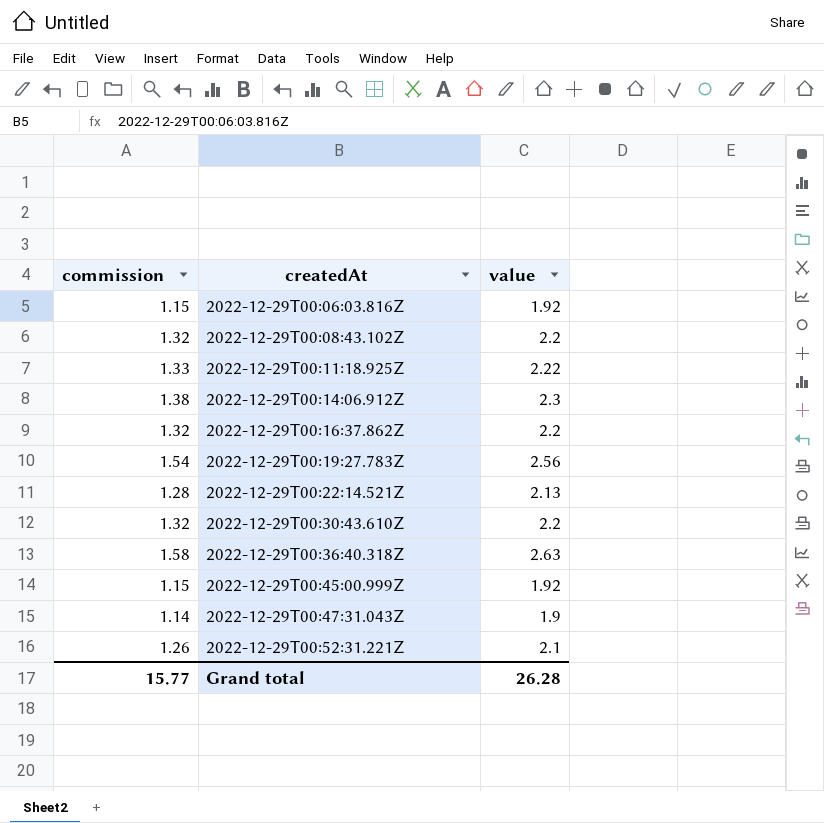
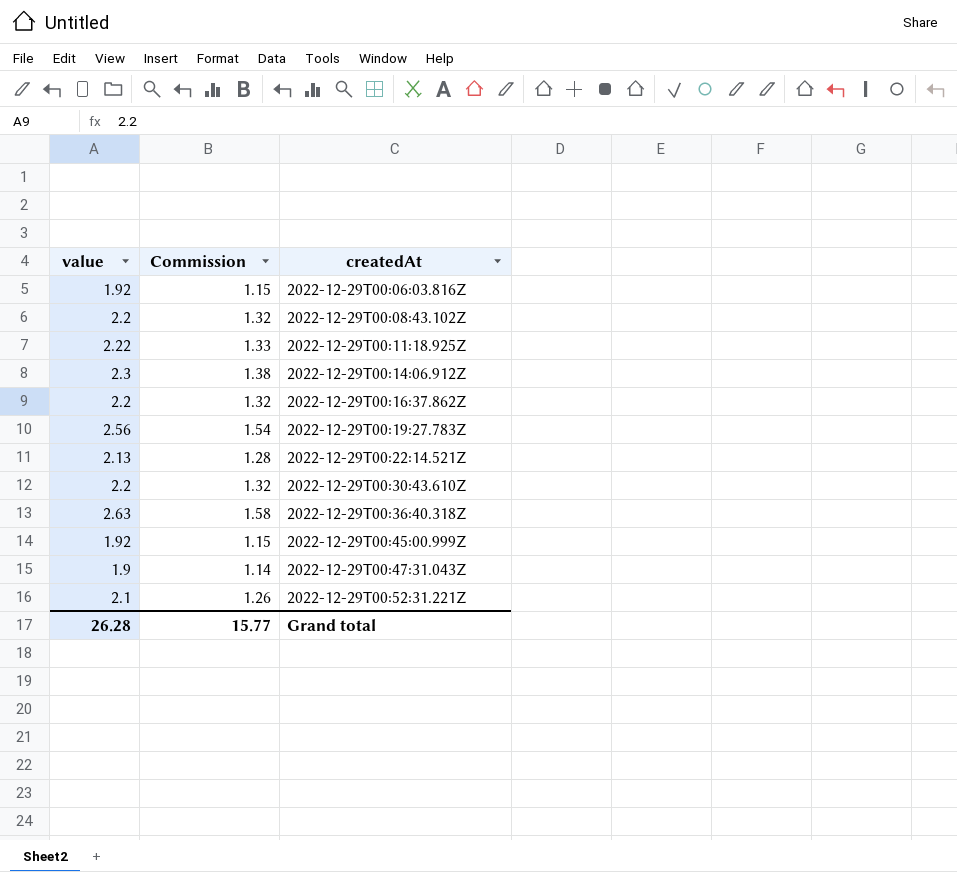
column value | position: 3 -> 1
column name: commission -> Commission

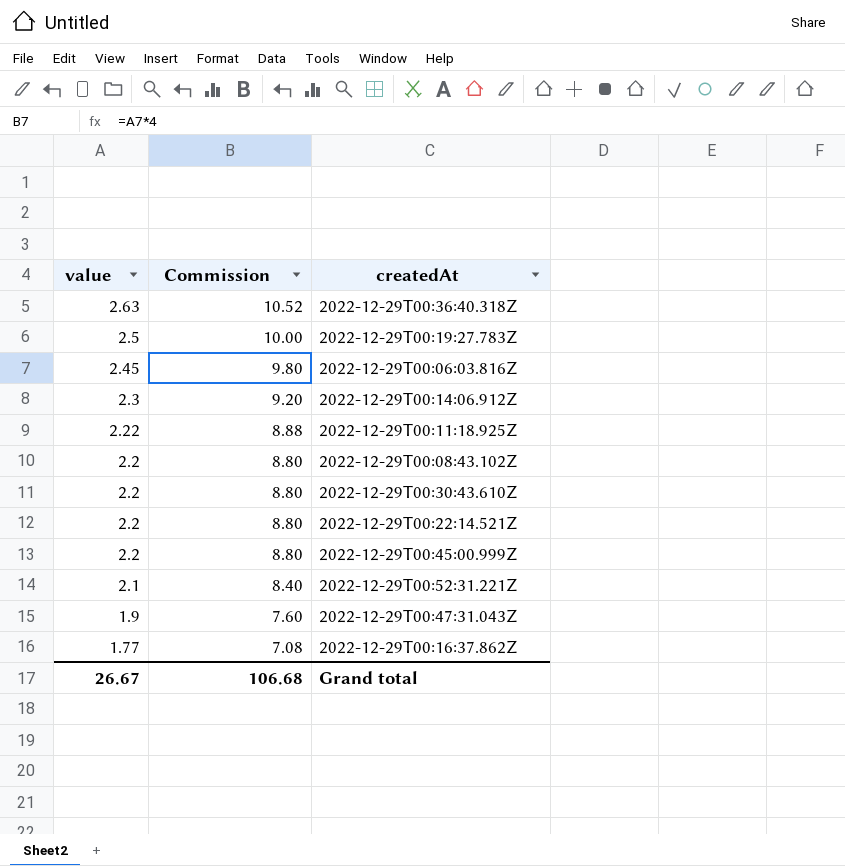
row order: createdAt ascending -> value descending
column Commission | formula: [value] * 0.6 -> [value] * 4
2022-12-29T00:19:27.783Z | value: 2.56 -> 2.5
2022-12-29T00:06:03.816Z | value: 1.92 -> 2.45
2022-12-29T00:22:14.521Z | value: 2.13 -> 2.2
2022-12-29T00:45:00.999Z | value: 1.92 -> 2.2
2022-12-29T00:16:37.862Z | value: 2.2 -> 1.77
Grand total | value: 26.28 -> 26.67
Grand total | Commission: 15.77 -> 106.68

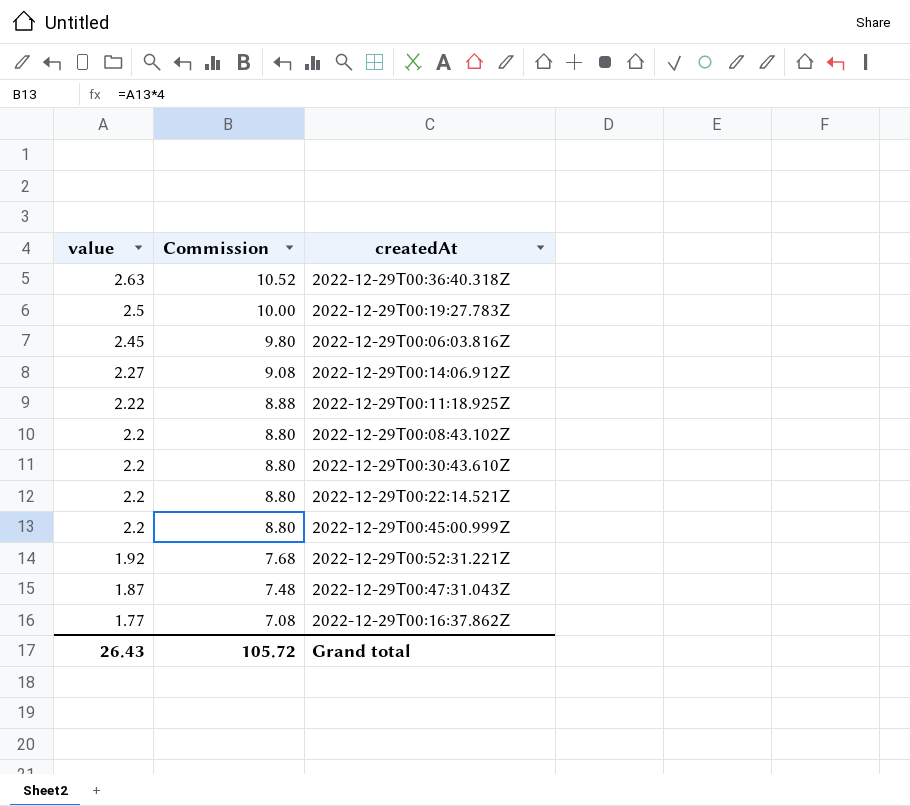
2022-12-29T00:14:06.912Z | value: 2.3 -> 2.27
2022-12-29T00:14:06.912Z | Commission: 9.20 -> 9.08
2022-12-29T00:52:31.221Z | value: 2.1 -> 1.92
2022-12-29T00:52:31.221Z | Commission: 8.40 -> 7.68
2022-12-29T00:47:31.043Z | value: 1.9 -> 1.87
2022-12-29T00:47:31.043Z | Commission: 7.60 -> 7.48
Grand total | value: 26.67 -> 26.43
Grand total | Commission: 106.68 -> 105.72

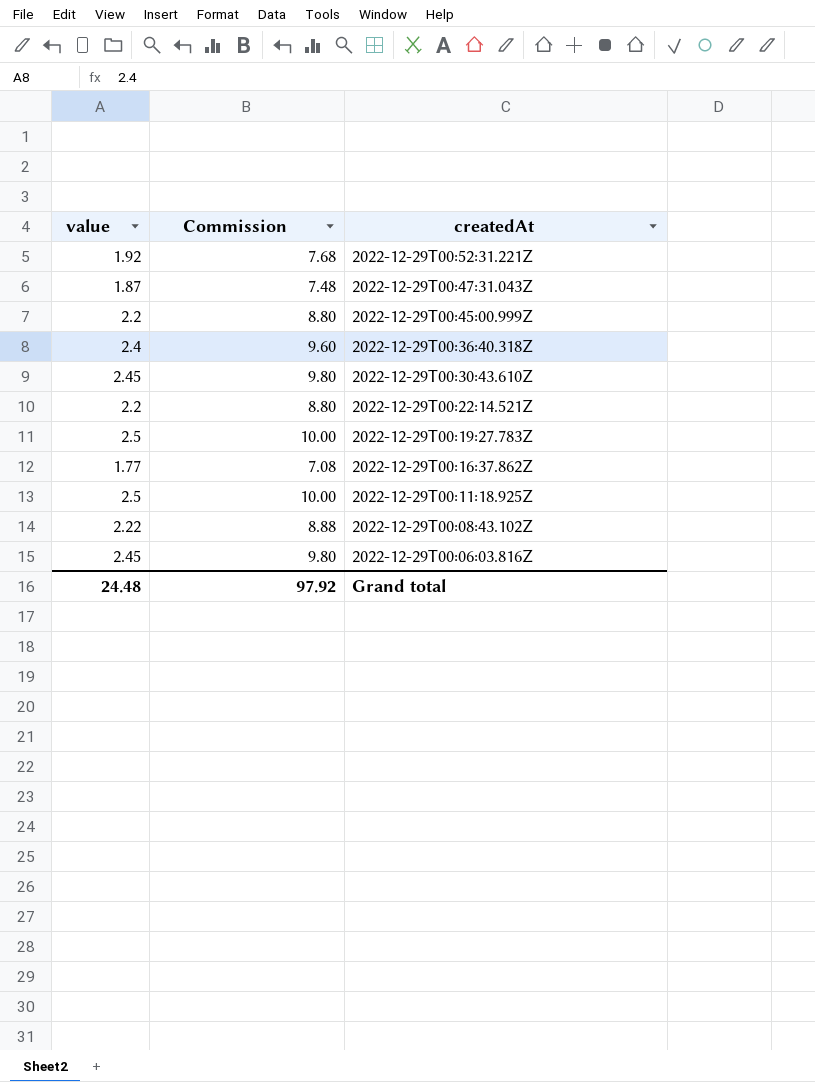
row order: value descending -> createdAt descending
row 2022-12-29T00:14:06.912Z: 2.27 | 9.08 -> none
2022-12-29T00:36:40.318Z | value: 2.63 -> 2.4
2022-12-29T00:36:40.318Z | Commission: 10.52 -> 9.60
2022-12-29T00:30:43.610Z | value: 2.2 -> 2.45
2022-12-29T00:30:43.610Z | Commission: 8.80 -> 9.80
2022-12-29T00:11:18.925Z | value: 2.22 -> 2.5
2022-12-29T00:11:18.925Z | Commission: 8.88 -> 10.00
2022-12-29T00:08:43.102Z | value: 2.2 -> 2.22
2022-12-29T00:08:43.102Z | Commission: 8.80 -> 8.88
Grand total | value: 26.43 -> 24.48
Grand total | Commission: 105.72 -> 97.92

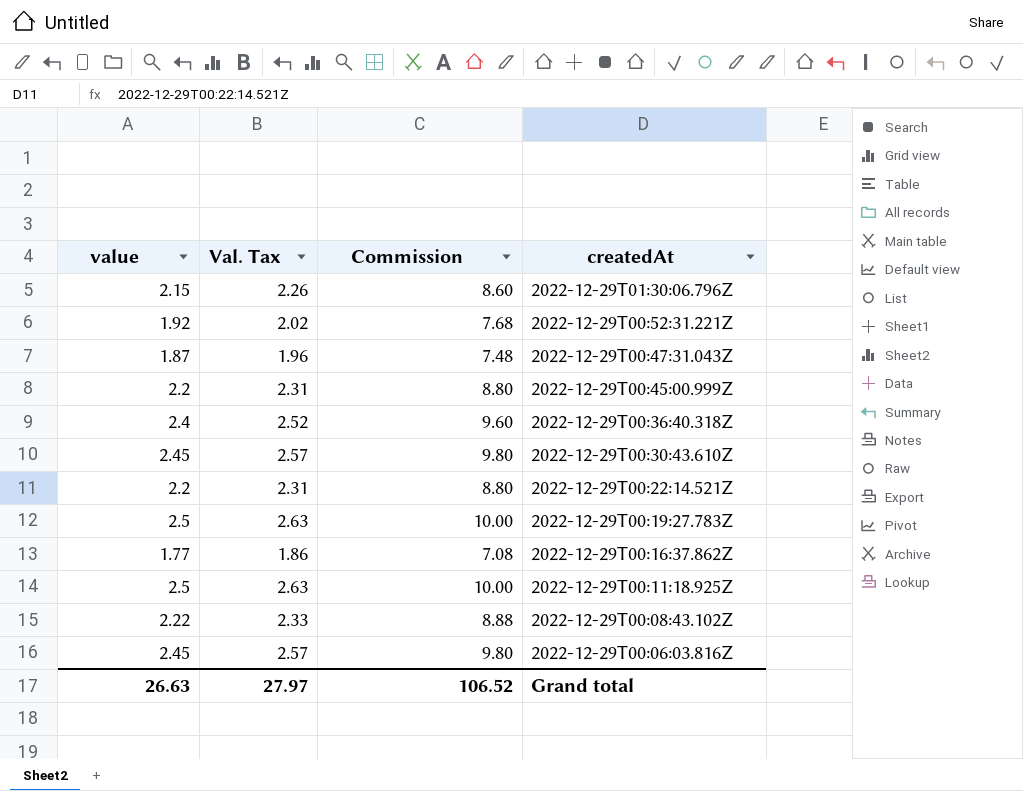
column Val. Tax | formula: none -> [value] * 1.05
row 2022-12-29T01:30:06.796Z: none -> 2.15 | 2.26 | 8.60
Grand total | value: 24.48 -> 26.63
Grand total | Commission: 97.92 -> 106.52

